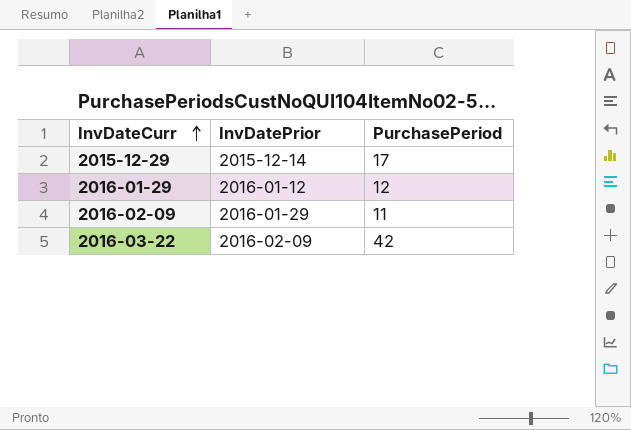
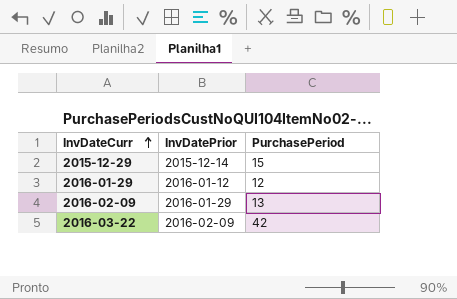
2015-12-29 | PurchasePeriod: 17 -> 15
2016-02-09 | PurchasePeriod: 11 -> 13

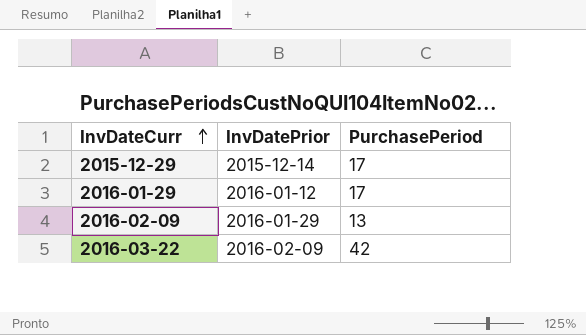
2015-12-29 | PurchasePeriod: 15 -> 17
2016-01-29 | PurchasePeriod: 12 -> 17

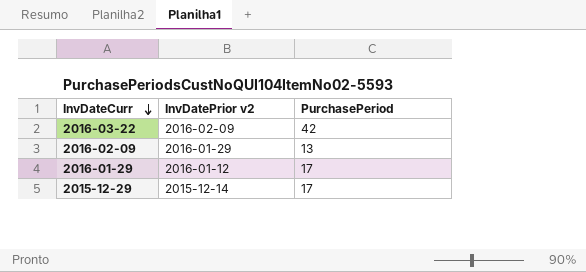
row order: InvDateCurr ascending -> InvDateCurr descending
column name: InvDatePrior -> InvDatePrior v2

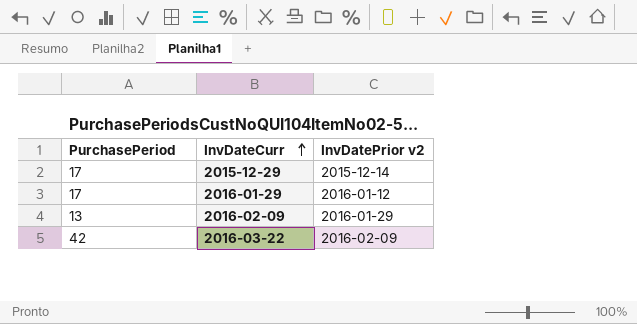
row order: InvDateCurr descending -> InvDateCurr ascending
column PurchasePeriod | position: 3 -> 1

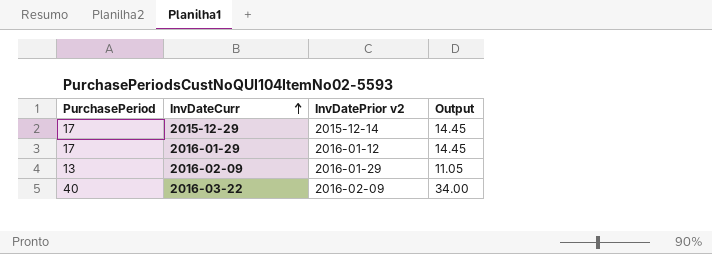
column Output | formula: none -> [PurchasePeriod] * 0.85
2016-03-22 | PurchasePeriod: 42 -> 40

